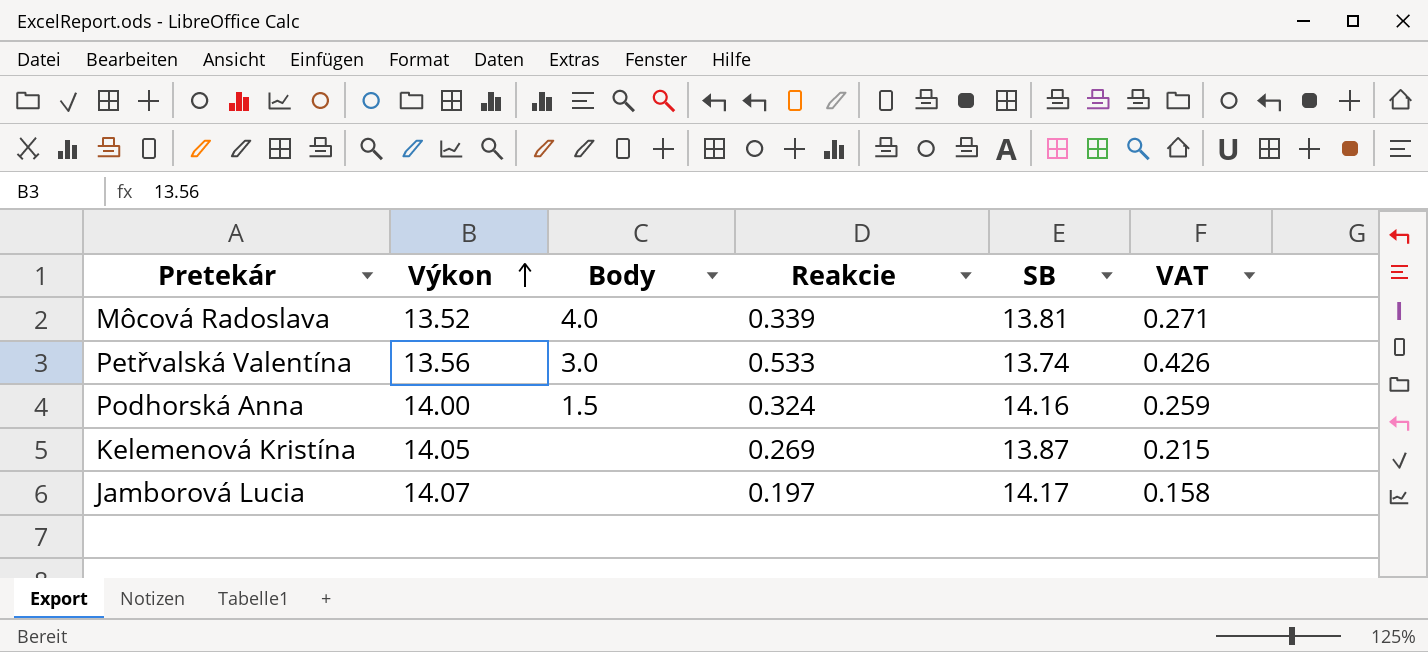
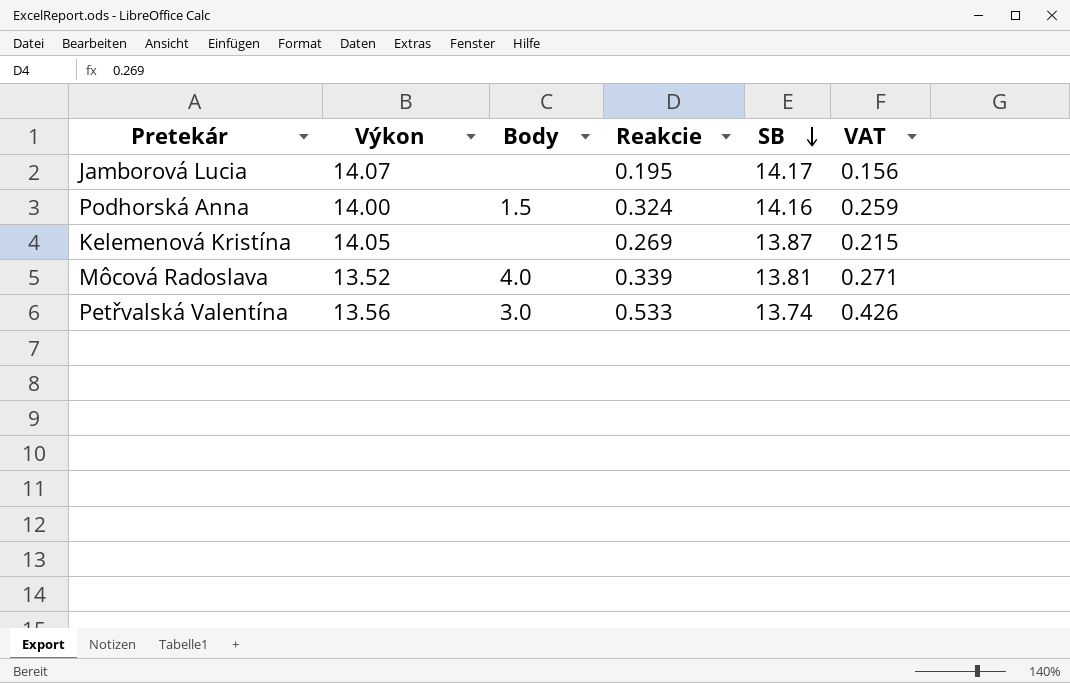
row order: Výkon ascending -> SB descending
Jamborová Lucia | Reakcie: 0.197 -> 0.195
Jamborová Lucia | VAT: 0.158 -> 0.156

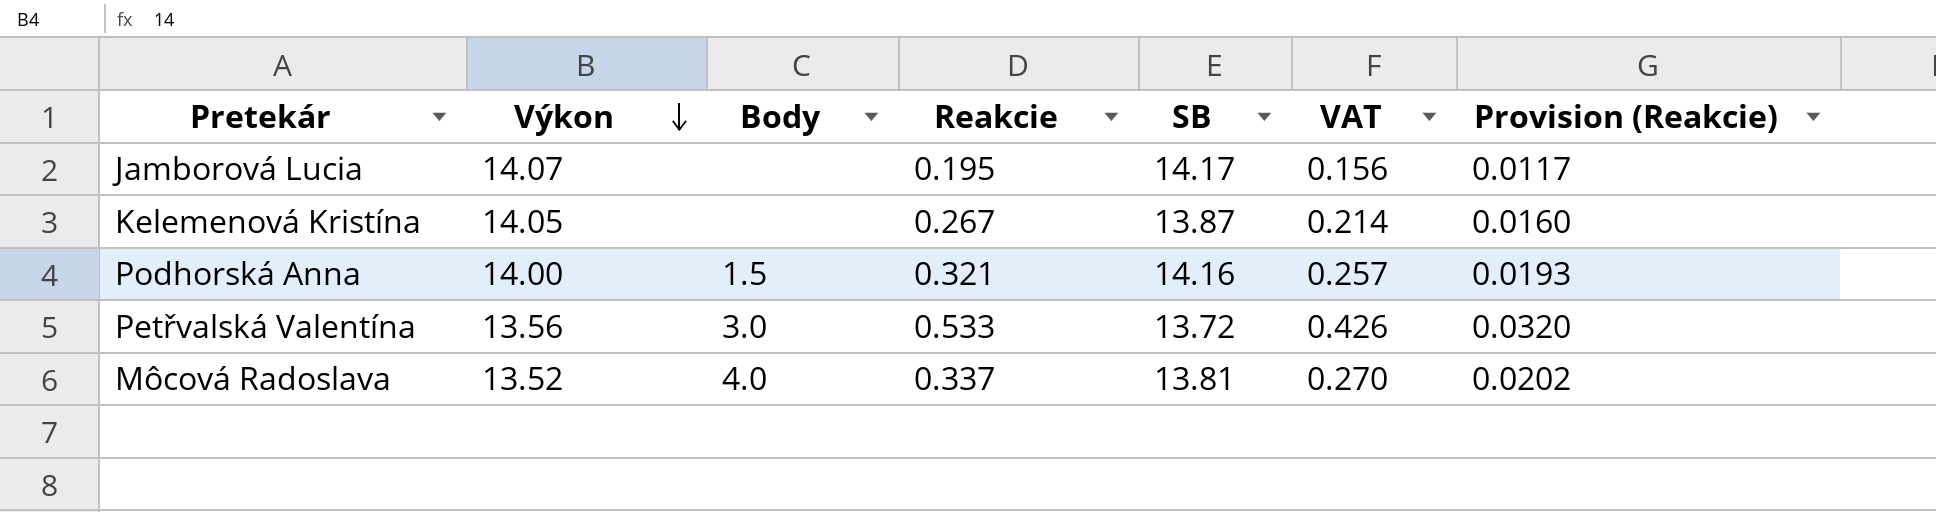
row order: SB descending -> Výkon descending
column Provision (Reakcie) | formula: none -> [Reakcie] * 0.06
Kelemenová Kristína | Reakcie: 0.269 -> 0.267
Kelemenová Kristína | VAT: 0.215 -> 0.214
Podhorská Anna | Reakcie: 0.324 -> 0.321
Podhorská Anna | VAT: 0.259 -> 0.257
Petřvalská Valentína | SB: 13.74 -> 13.72
Môcová Radoslava | Reakcie: 0.339 -> 0.337
Môcová Radoslava | VAT: 0.271 -> 0.270

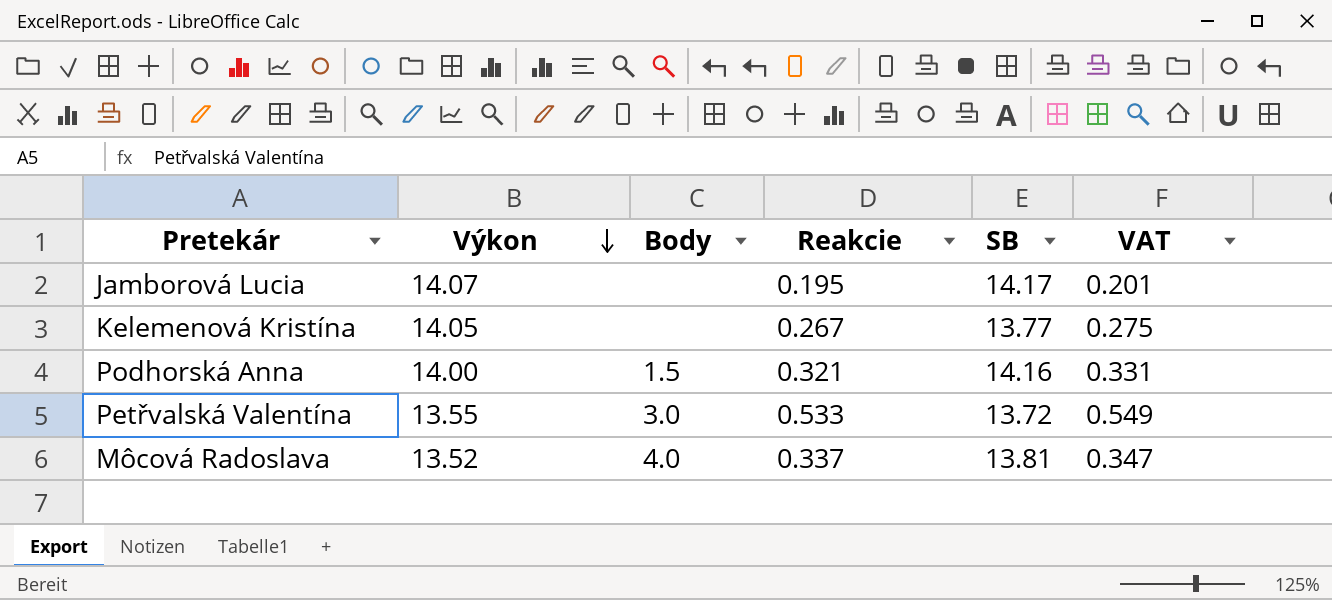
column Provision (Reakcie) | formula: [Reakcie] * 0.06 -> none
column VAT | formula: [Reakcie] * 0.8 -> [Reakcie] * 1.03
Kelemenová Kristína | SB: 13.87 -> 13.77
Petřvalská Valentína | Výkon: 13.56 -> 13.55

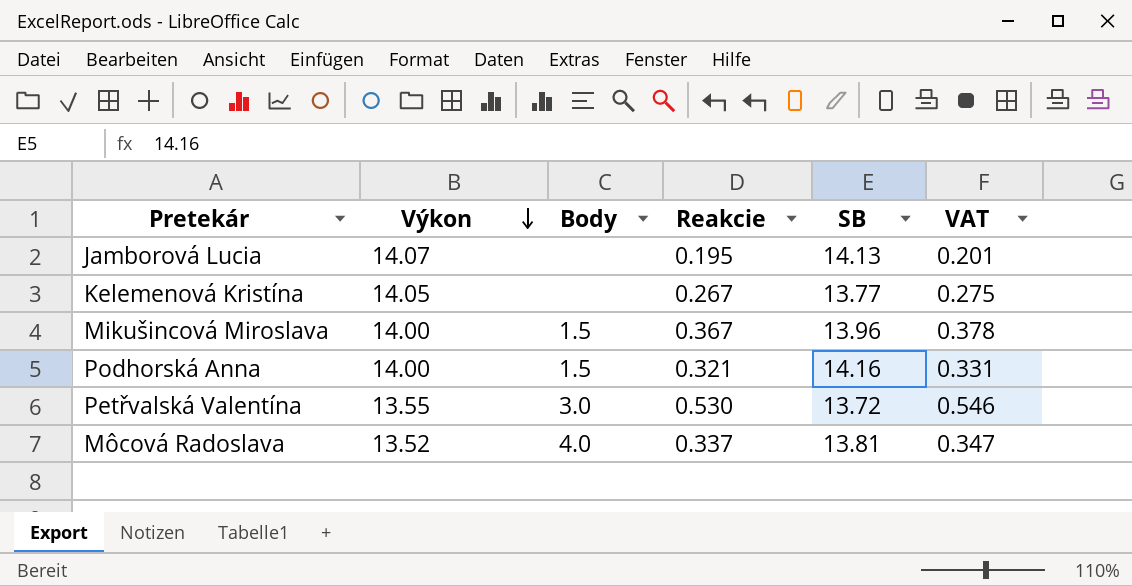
Jamborová Lucia | SB: 14.17 -> 14.13
row Mikušincová Miroslava: none -> 14.00 | 1.5 | 0.367 | 13.96 | 0.378
Petřvalská Valentína | Reakcie: 0.533 -> 0.530
Petřvalská Valentína | VAT: 0.549 -> 0.546

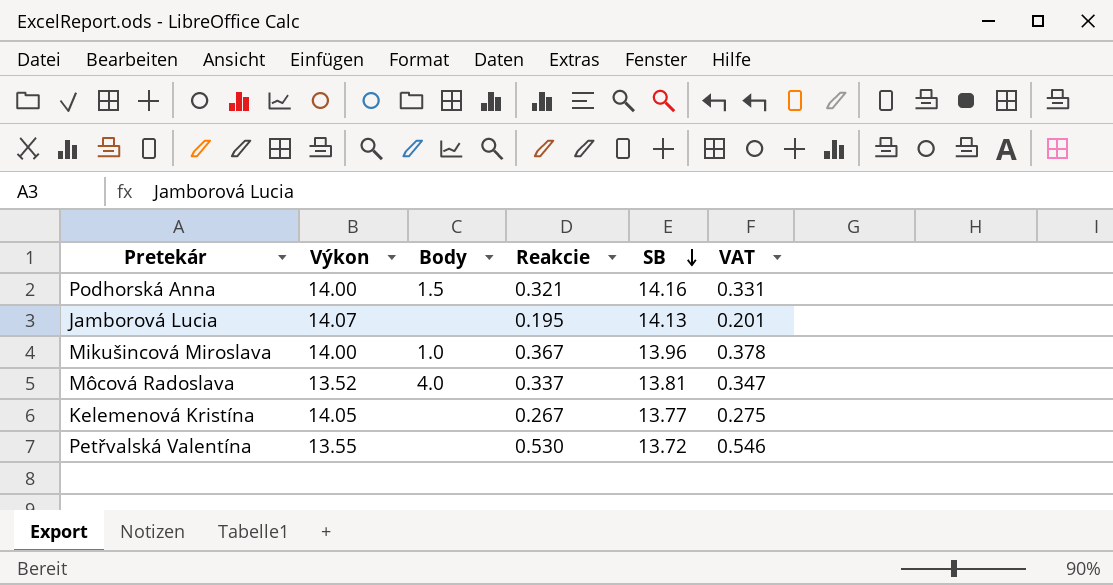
row order: Výkon descending -> SB descending
Mikušincová Miroslava | Body: 1.5 -> 1.0
Petřvalská Valentína | Body: 3.0 -> none

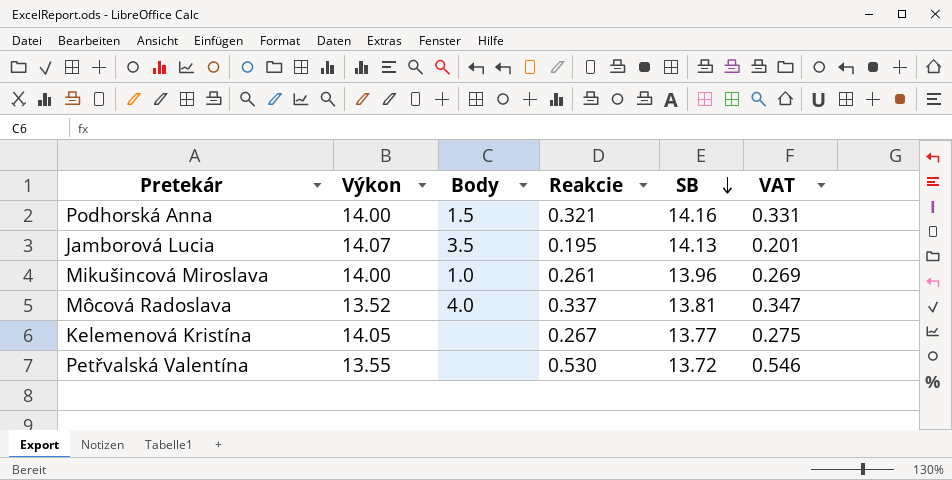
Jamborová Lucia | Body: none -> 3.5
Mikušincová Miroslava | Reakcie: 0.367 -> 0.261
Mikušincová Miroslava | VAT: 0.378 -> 0.269

